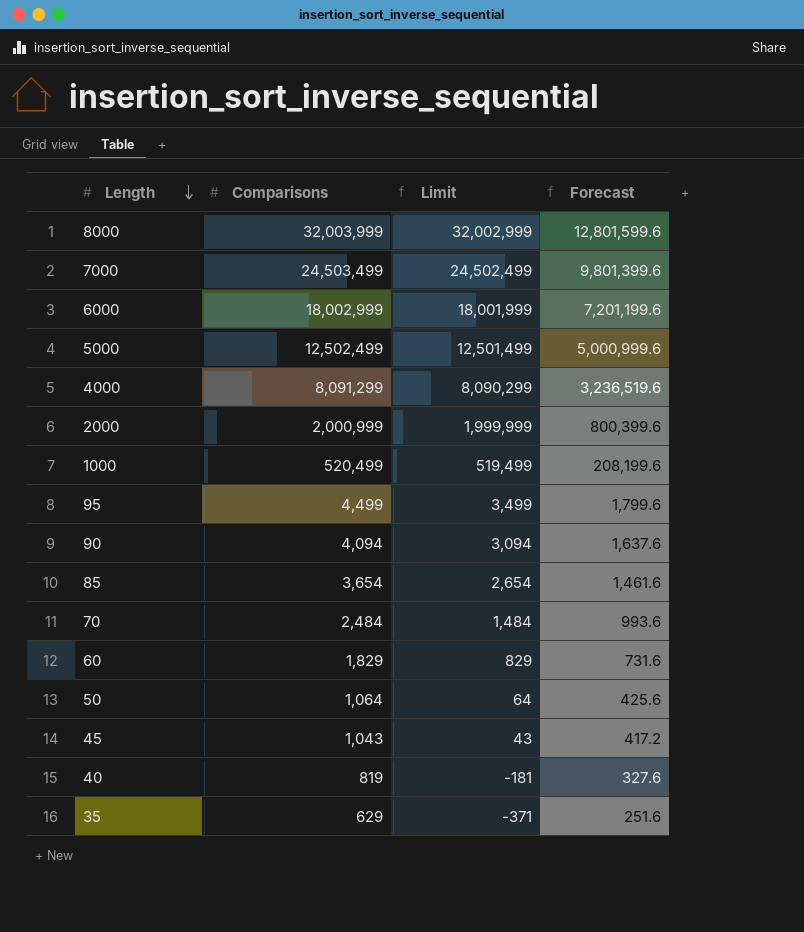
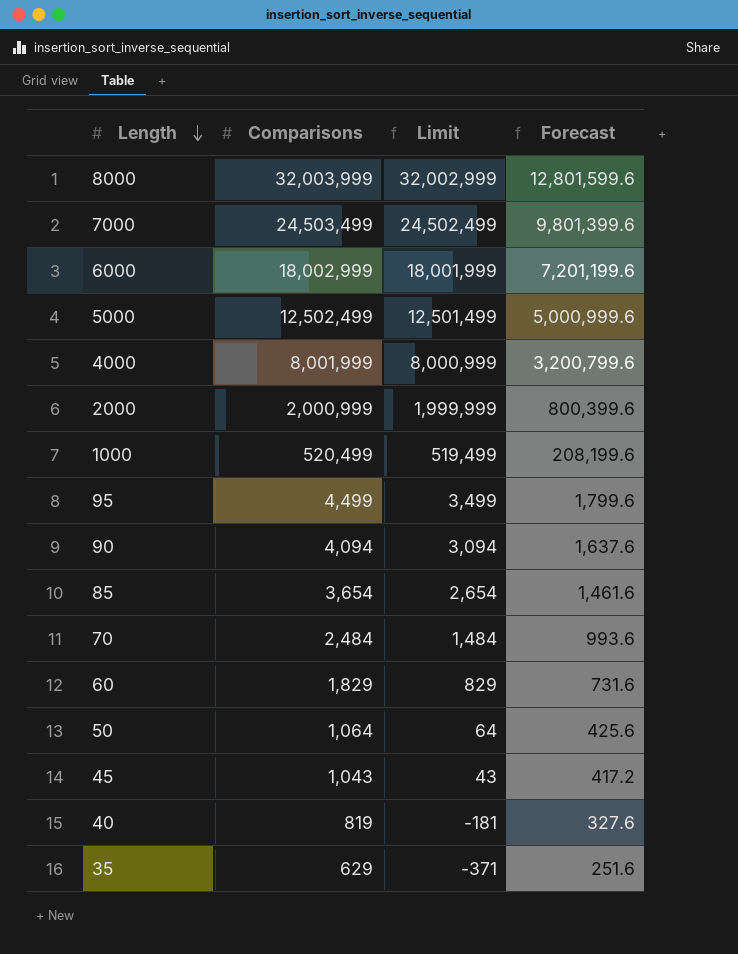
4000 | Comparisons: 8,091,299 -> 8,001,999
4000 | Limit: 8,090,299 -> 8,000,999
4000 | Forecast: 3,236,519.6 -> 3,200,799.6

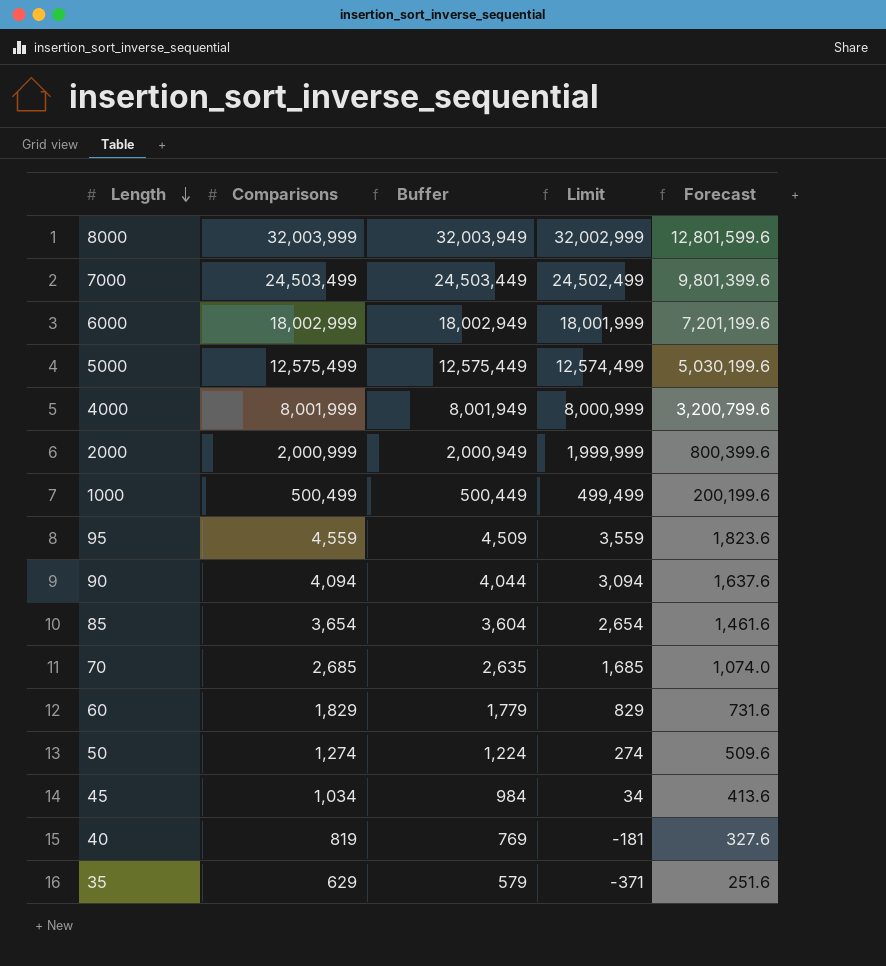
column Buffer | formula: none -> [Comparisons] - 50
5000 | Comparisons: 12,502,499 -> 12,575,499
5000 | Limit: 12,501,499 -> 12,574,499
5000 | Forecast: 5,000,999.6 -> 5,030,199.6
1000 | Comparisons: 520,499 -> 500,499
1000 | Limit: 519,499 -> 499,499
1000 | Forecast: 208,199.6 -> 200,199.6
95 | Comparisons: 4,499 -> 4,559
95 | Limit: 3,499 -> 3,559
95 | Forecast: 1,799.6 -> 1,823.6
70 | Comparisons: 2,484 -> 2,685
70 | Limit: 1,484 -> 1,685
70 | Forecast: 993.6 -> 1,074.0
50 | Comparisons: 1,064 -> 1,274
50 | Limit: 64 -> 274
50 | Forecast: 425.6 -> 509.6
45 | Comparisons: 1,043 -> 1,034
45 | Limit: 43 -> 34
45 | Forecast: 417.2 -> 413.6

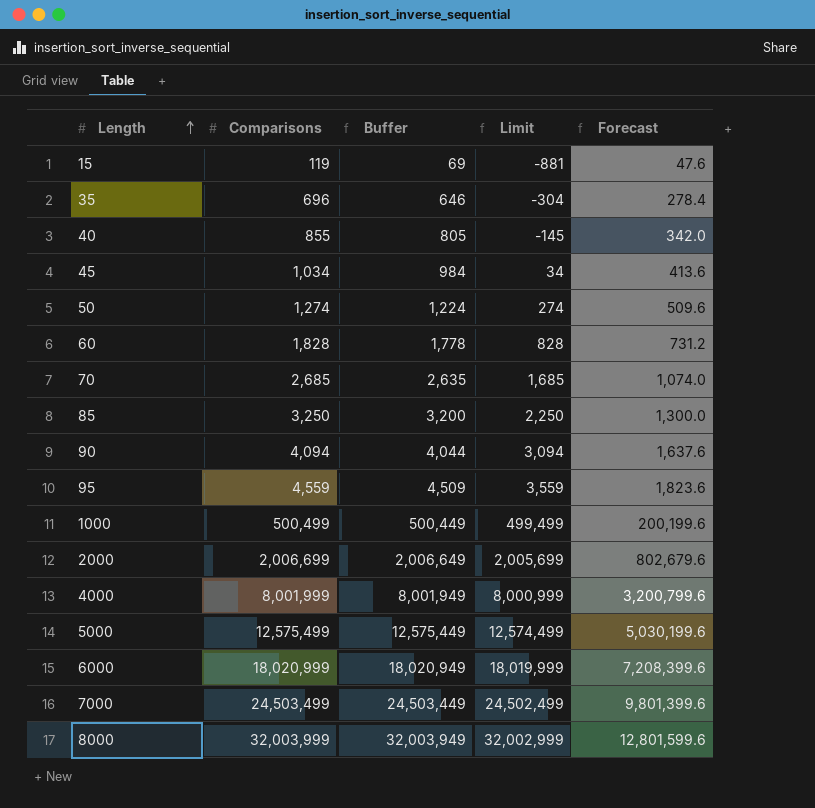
row order: Length descending -> Length ascending
row 15: none -> 119 | 69 | -881 | 47.6
35 | Comparisons: 629 -> 696
35 | Buffer: 579 -> 646
35 | Limit: -371 -> -304
35 | Forecast: 251.6 -> 278.4
40 | Comparisons: 819 -> 855
40 | Buffer: 769 -> 805
40 | Limit: -181 -> -145
40 | Forecast: 327.6 -> 342.0
60 | Comparisons: 1,829 -> 1,828
60 | Buffer: 1,779 -> 1,778
60 | Limit: 829 -> 828
60 | Forecast: 731.6 -> 731.2
85 | Comparisons: 3,654 -> 3,250
85 | Buffer: 3,604 -> 3,200
85 | Limit: 2,654 -> 2,250
85 | Forecast: 1,461.6 -> 1,300.0
2000 | Comparisons: 2,000,999 -> 2,006,699
2000 | Buffer: 2,000,949 -> 2,006,649
2000 | Limit: 1,999,999 -> 2,005,699
2000 | Forecast: 800,399.6 -> 802,679.6
6000 | Comparisons: 18,002,999 -> 18,020,999
6000 | Buffer: 18,002,949 -> 18,020,949
6000 | Limit: 18,001,999 -> 18,019,999
6000 | Forecast: 7,201,199.6 -> 7,208,399.6

